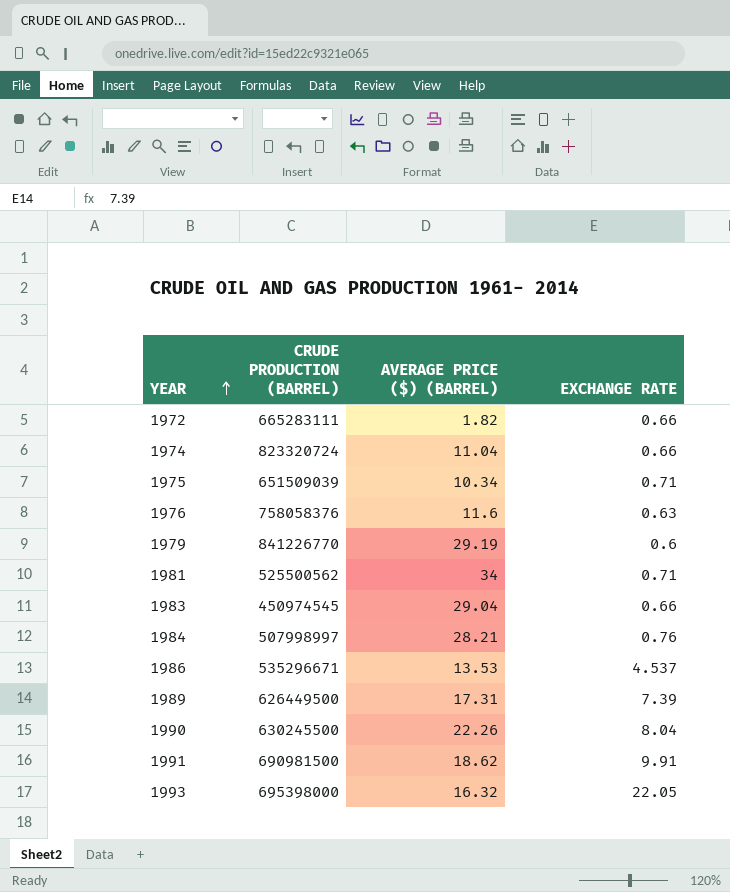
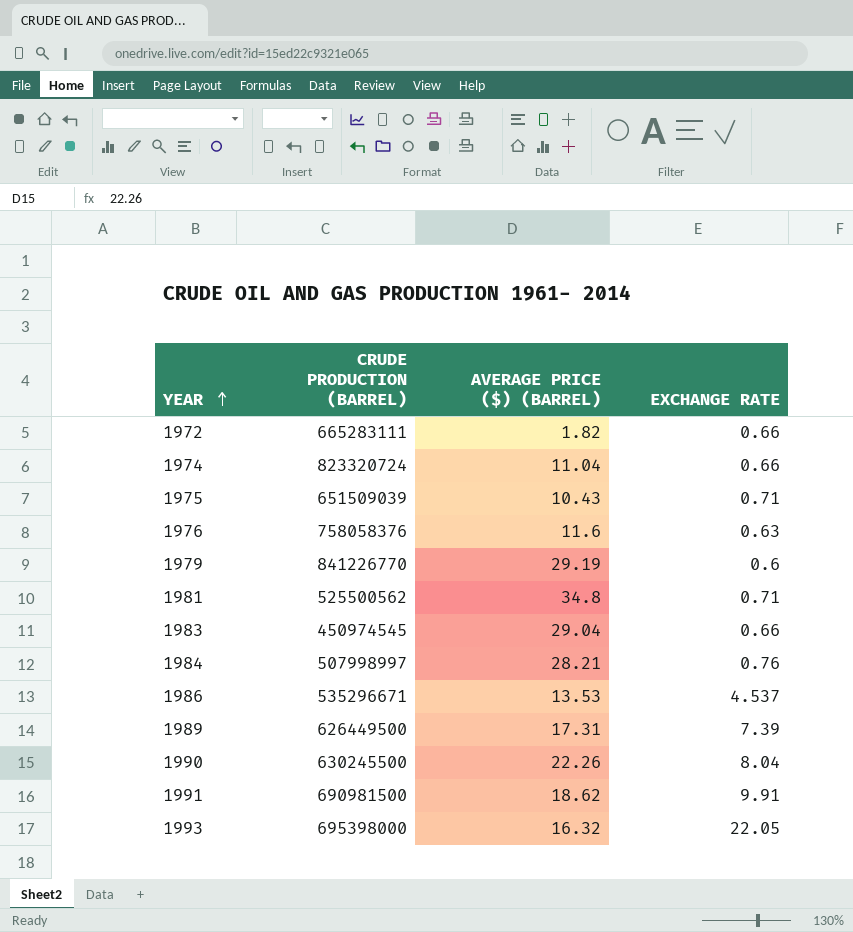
1975 | AVERAGE PRICE ($) (BARREL): 10.34 -> 10.43
1981 | AVERAGE PRICE ($) (BARREL): 34 -> 34.8

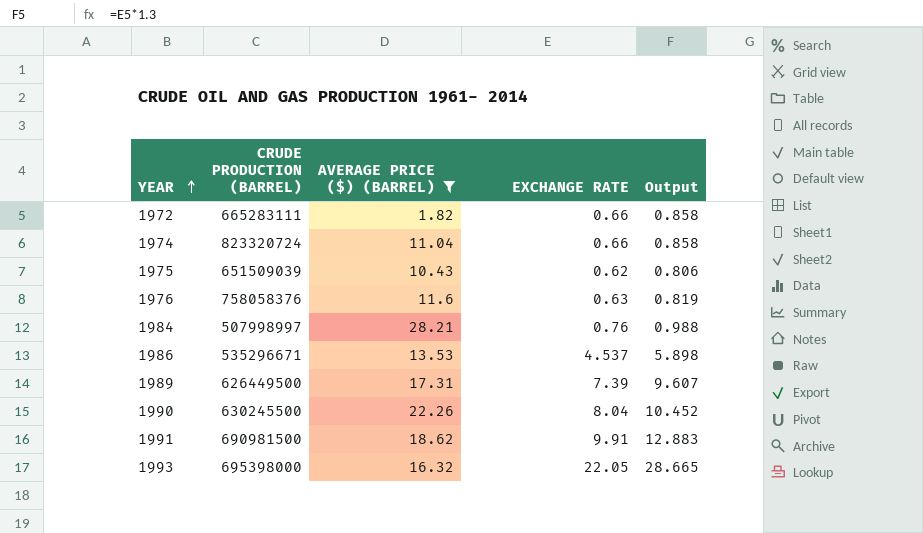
filter: none -> AVERAGE PRICE ($) (BARREL) <= 28.21
column Output | formula: none -> [EXCHANGE RATE] * 1.3
1975 | EXCHANGE RATE: 0.71 -> 0.62

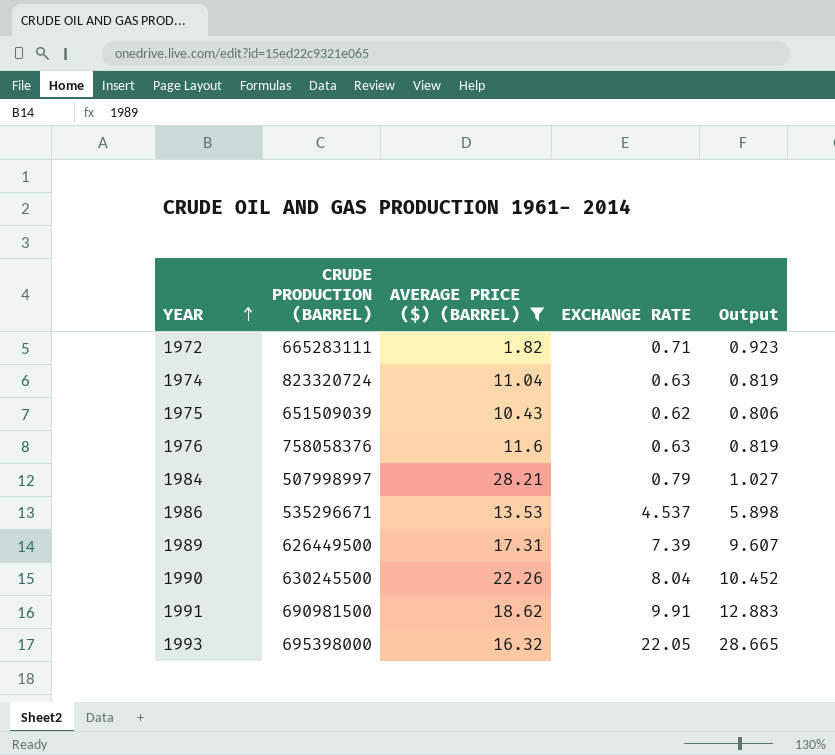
1972 | EXCHANGE RATE: 0.66 -> 0.71
1972 | Output: 0.858 -> 0.923
1974 | EXCHANGE RATE: 0.66 -> 0.63
1974 | Output: 0.858 -> 0.819
1984 | EXCHANGE RATE: 0.76 -> 0.79
1984 | Output: 0.988 -> 1.027

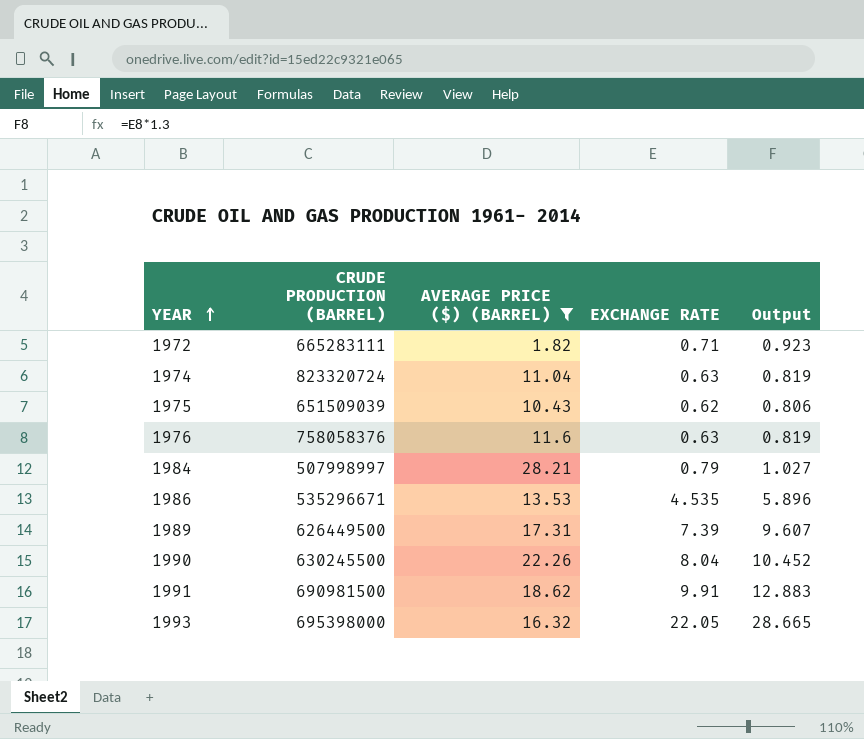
1986 | EXCHANGE RATE: 4.537 -> 4.535
1986 | Output: 5.898 -> 5.896

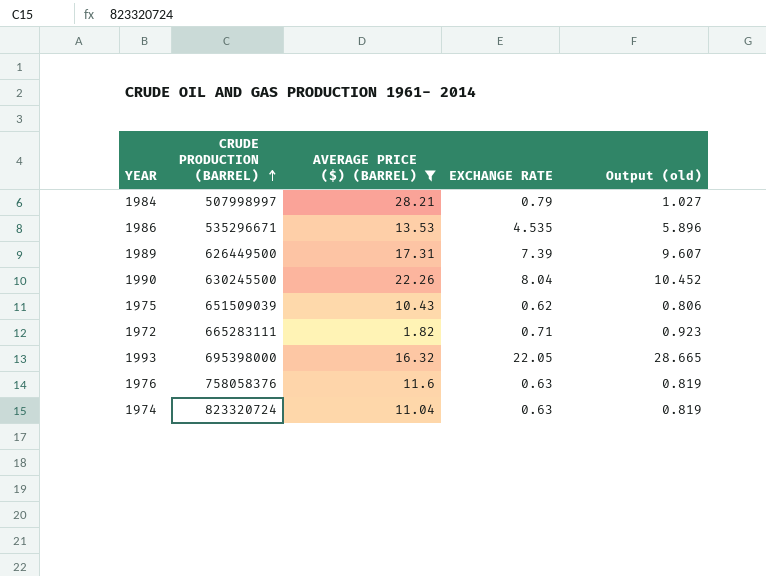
row order: YEAR ascending -> CRUDE PRODUCTION (BARREL) ascending
column name: Output -> Output (old)
row 1991: 690981500 | 18.62 | 9.91 | 12.883 -> none

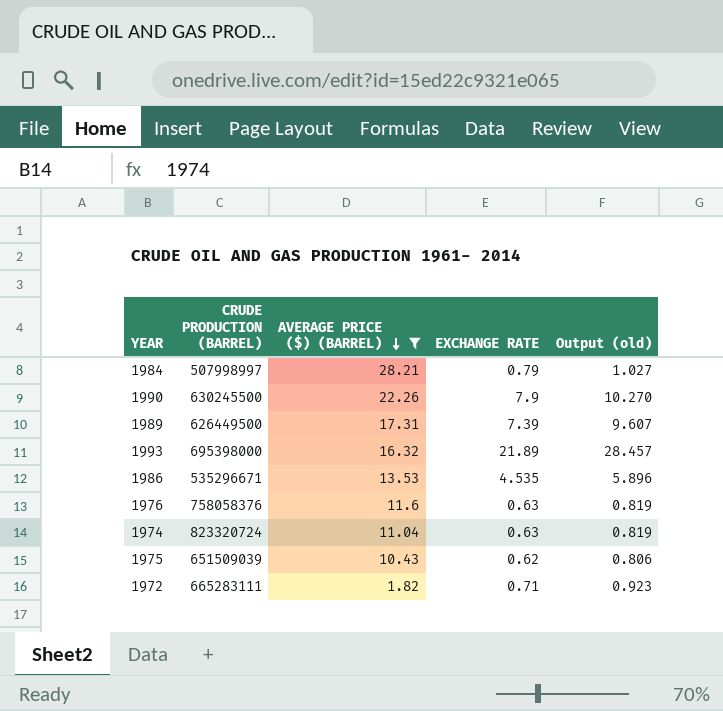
row order: CRUDE PRODUCTION (BARREL) ascending -> AVERAGE PRICE ($) (BARREL) descending
1990 | EXCHANGE RATE: 8.04 -> 7.9
1990 | Output (old): 10.452 -> 10.270
1993 | EXCHANGE RATE: 22.05 -> 21.89
1993 | Output (old): 28.665 -> 28.457

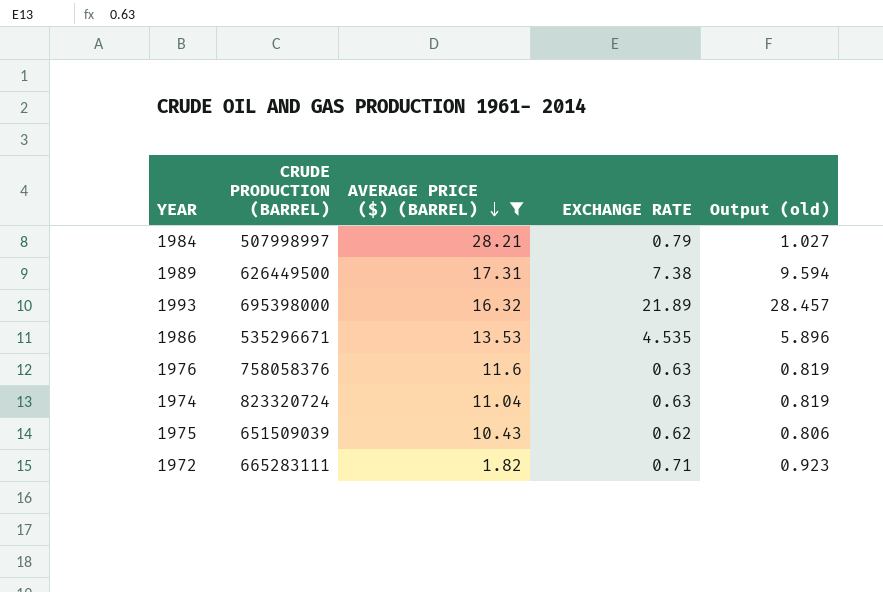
row 1990: 630245500 | 22.26 | 7.9 | 10.270 -> none
1989 | EXCHANGE RATE: 7.39 -> 7.38
1989 | Output (old): 9.607 -> 9.594

